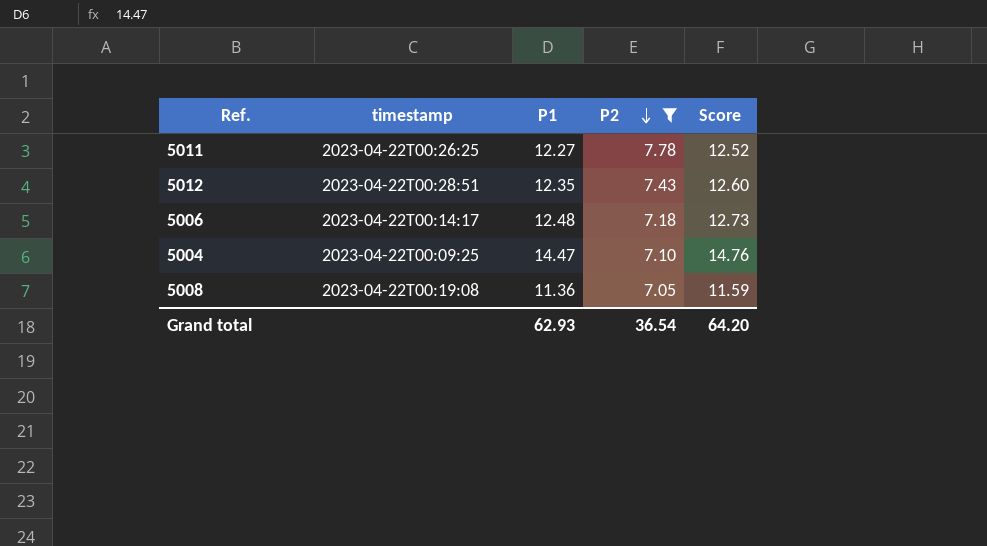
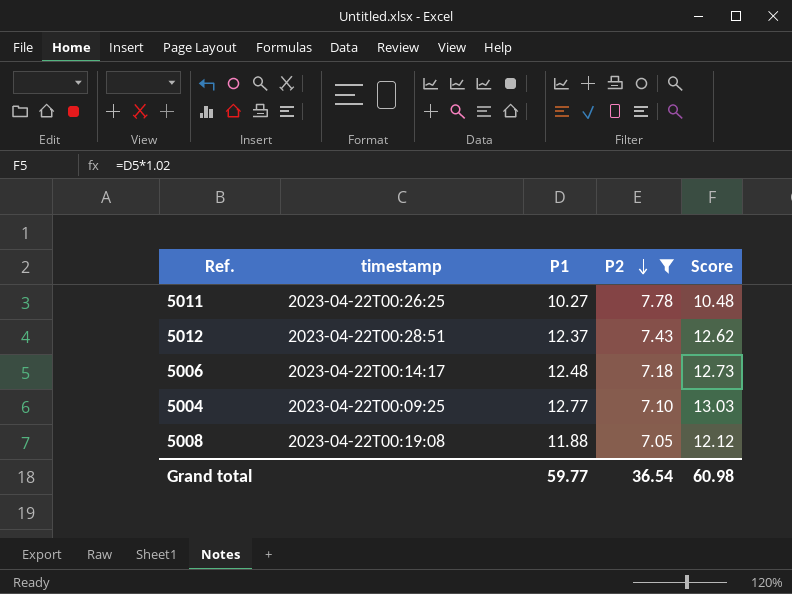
5011 | P1: 12.27 -> 10.27
5011 | Score: 12.52 -> 10.48
5012 | P1: 12.35 -> 12.37
5012 | Score: 12.60 -> 12.62
5004 | P1: 14.47 -> 12.77
5004 | Score: 14.76 -> 13.03
5008 | P1: 11.36 -> 11.88
5008 | Score: 11.59 -> 12.12
Grand total | P1: 62.93 -> 59.77
Grand total | Score: 64.20 -> 60.98

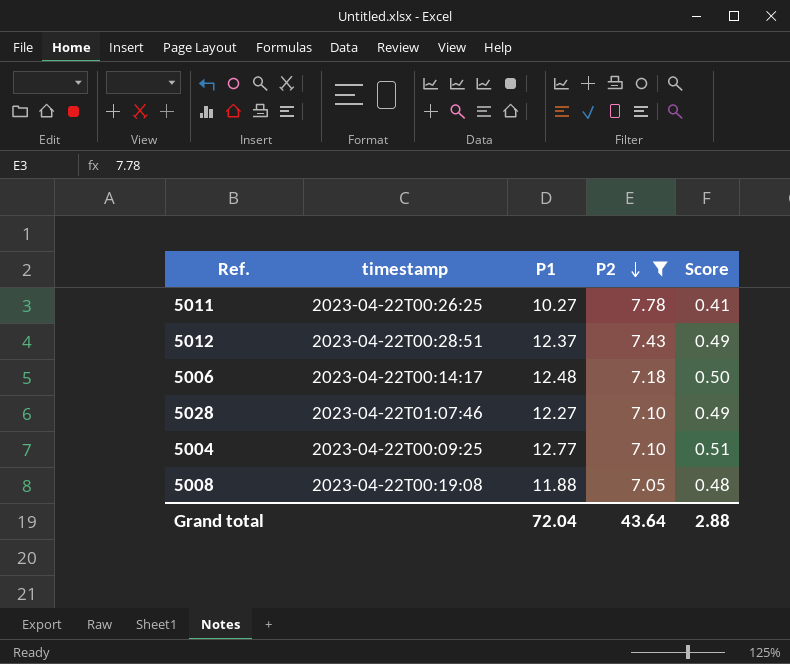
column Score | formula: [P1] * 1.02 -> [P1] * 0.04
row 5028: none -> 2023-04-22T01:07:46 | 12.27 | 7.10 | 0.49
Grand total | P1: 59.77 -> 72.04
Grand total | P2: 36.54 -> 43.64
Grand total | Score: 60.98 -> 2.88

